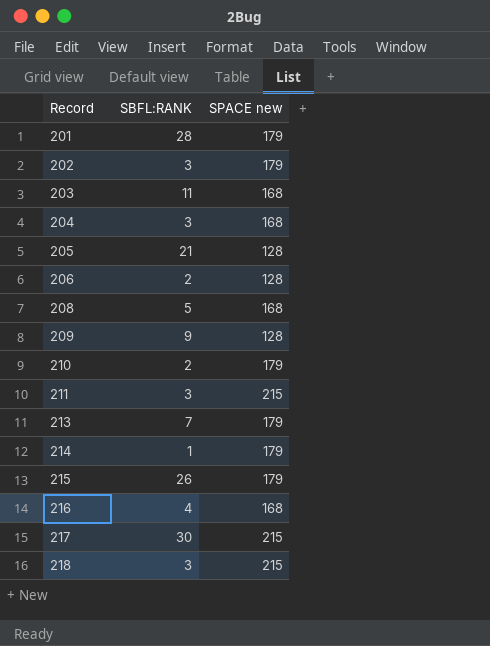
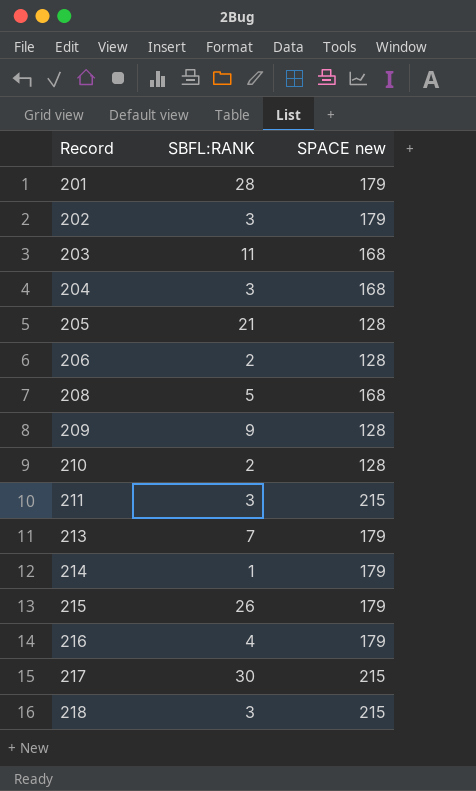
210 | SPACE new: 179 -> 128
216 | SPACE new: 168 -> 179

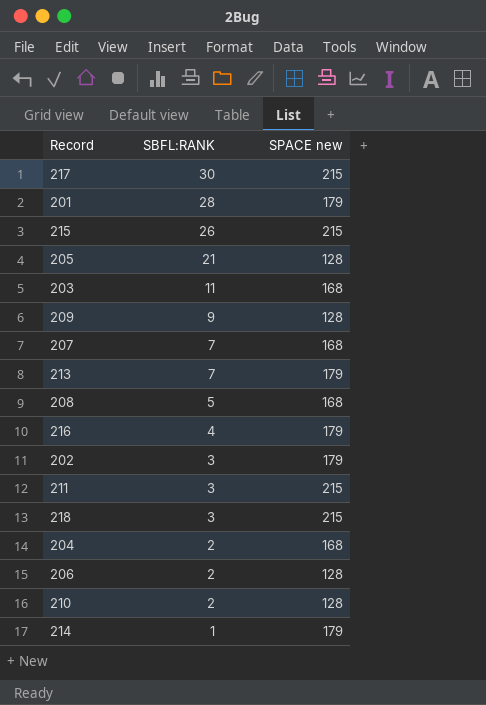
row order: Record ascending -> SBFL:RANK descending
215 | SPACE new: 179 -> 215
row 207: none -> 7 | 168
204 | SBFL:RANK: 3 -> 2

